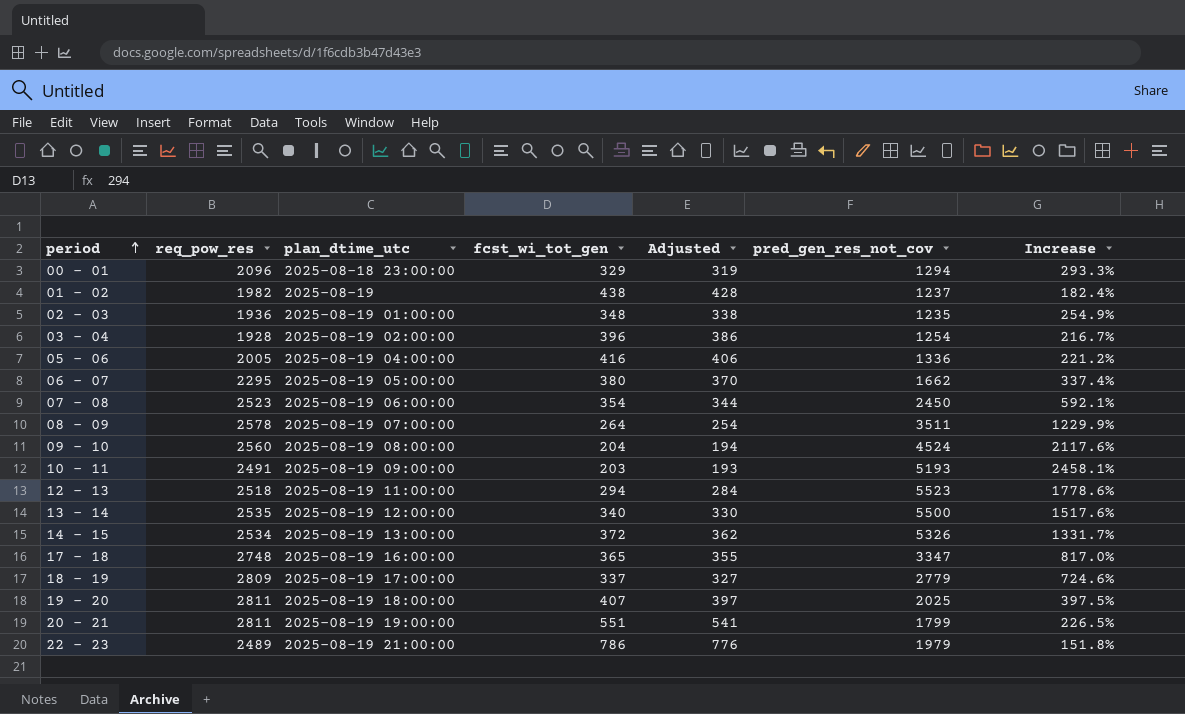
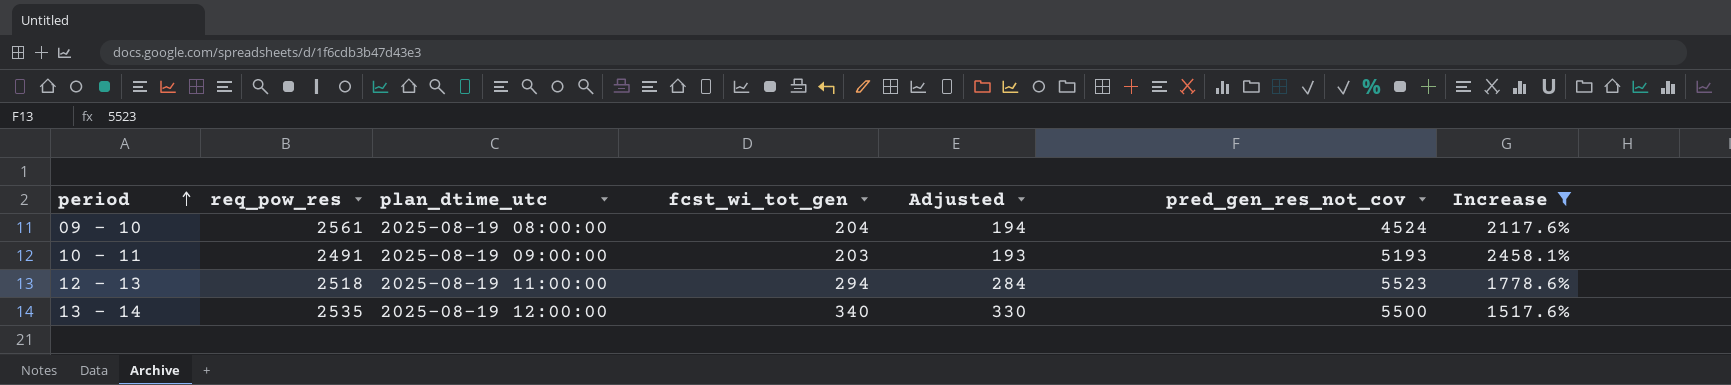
filter: none -> Increase >= 1517.6%
09 - 10 | req_pow_res: 2560 -> 2561

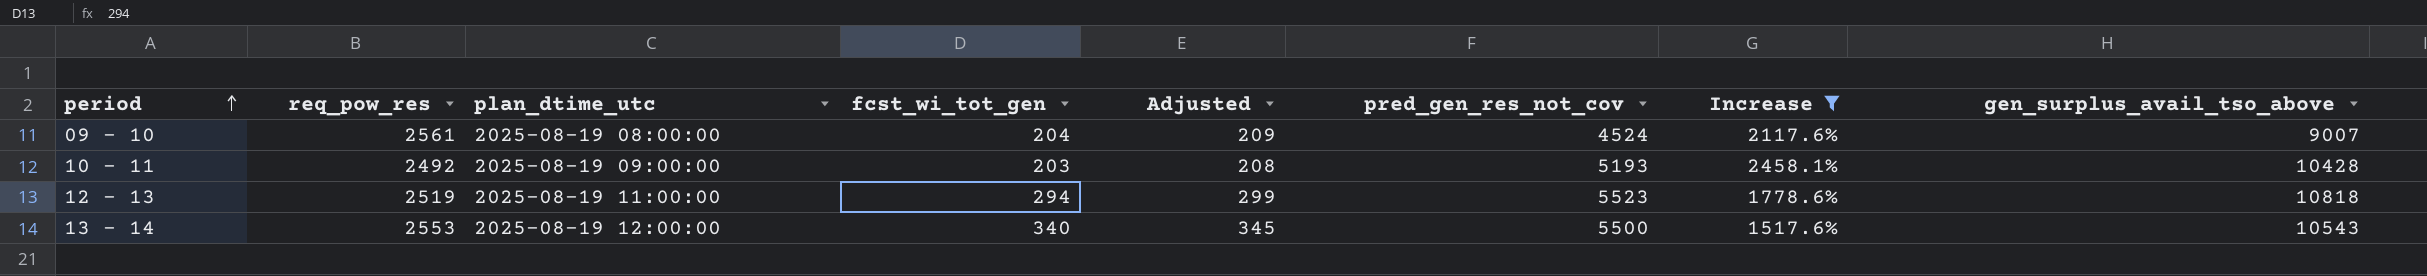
column Adjusted | formula: [fcst_wi_tot_gen] - 10 -> [fcst_wi_tot_gen] + 5
column gen_surplus_avail_tso_above | position: none -> 8
10 - 11 | req_pow_res: 2491 -> 2492
12 - 13 | req_pow_res: 2518 -> 2519
13 - 14 | req_pow_res: 2535 -> 2553

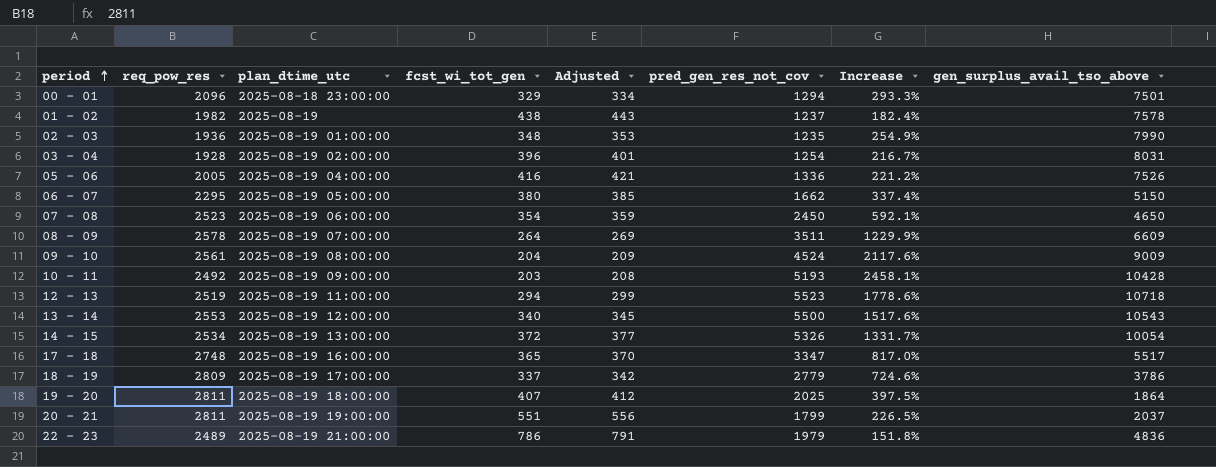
filter: Increase >= 1517.6% -> none
09 - 10 | gen_surplus_avail_tso_above: 9007 -> 9009
12 - 13 | gen_surplus_avail_tso_above: 10818 -> 10718

